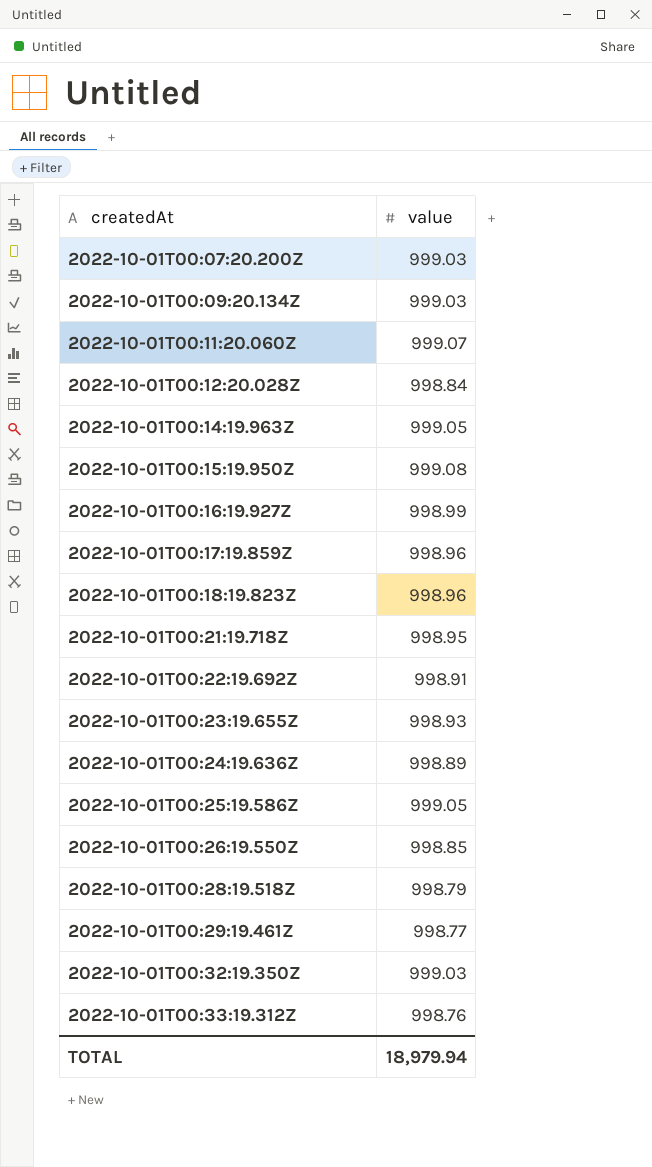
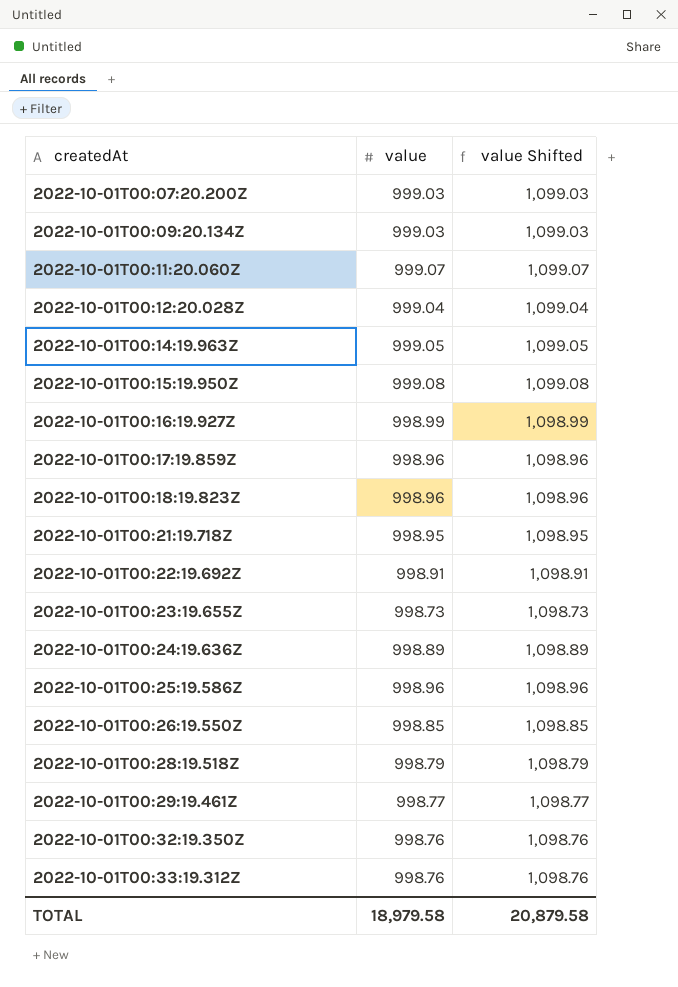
column value Shifted | formula: none -> [value] + 100
2022-10-01T00:12:20.028Z | value: 998.84 -> 999.04
2022-10-01T00:23:19.655Z | value: 998.93 -> 998.73
2022-10-01T00:25:19.586Z | value: 999.05 -> 998.96
2022-10-01T00:32:19.350Z | value: 999.03 -> 998.76
TOTAL | value: 18,979.94 -> 18,979.58

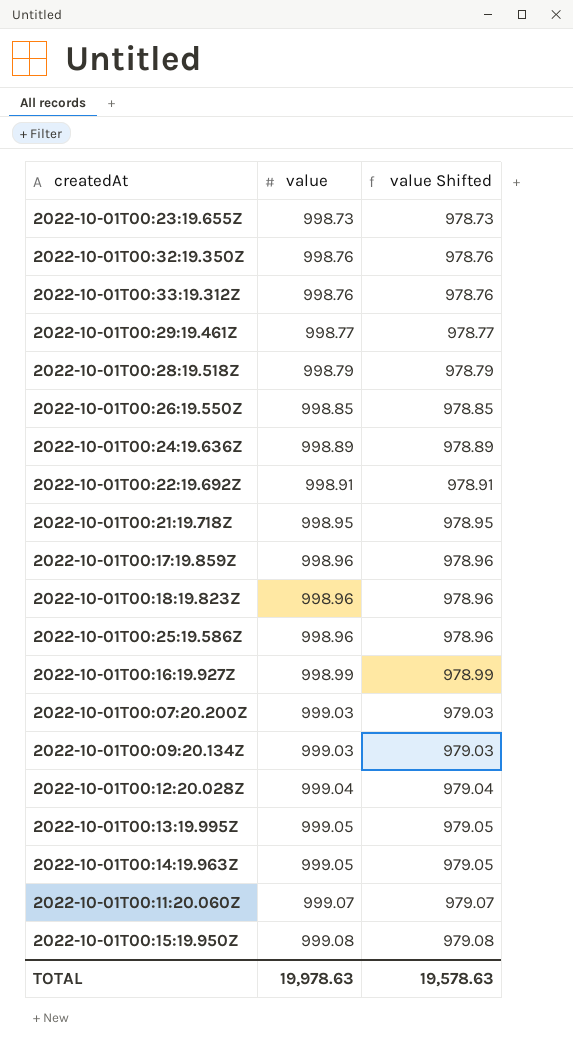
row order: createdAt ascending -> value ascending
column value Shifted | formula: [value] + 100 -> [value] - 20
row 2022-10-01T00:13:19.995Z: none -> 999.05 | 979.05
TOTAL | value: 18,979.58 -> 19,978.63
TOTAL | value Shifted: 20,879.58 -> 19,578.63

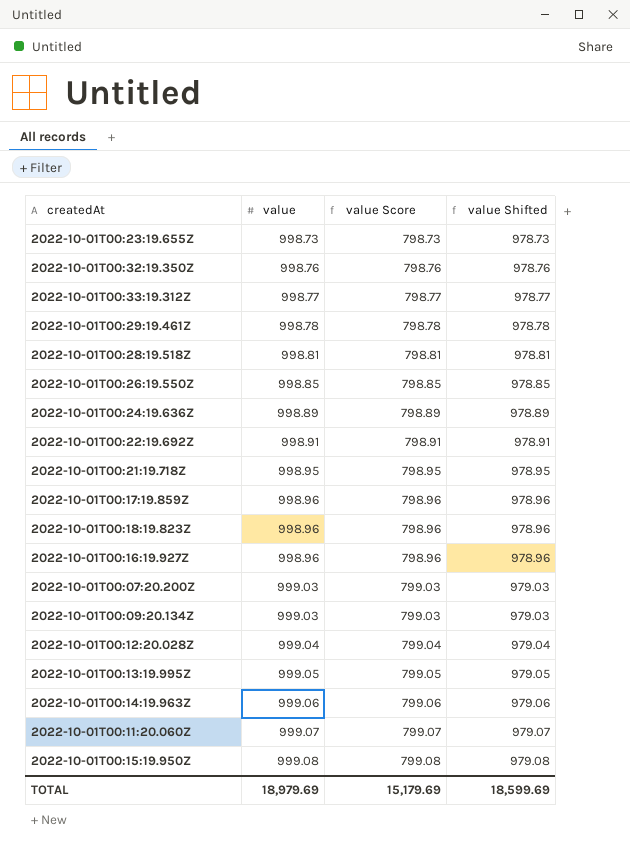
column value Score | formula: none -> [value] - 200
row 2022-10-01T00:25:19.586Z: 998.96 | 978.96 -> none
2022-10-01T00:33:19.312Z | value: 998.76 -> 998.77
2022-10-01T00:33:19.312Z | value Shifted: 978.76 -> 978.77
2022-10-01T00:29:19.461Z | value: 998.77 -> 998.78
2022-10-01T00:29:19.461Z | value Shifted: 978.77 -> 978.78
2022-10-01T00:28:19.518Z | value: 998.79 -> 998.81
2022-10-01T00:28:19.518Z | value Shifted: 978.79 -> 978.81
2022-10-01T00:16:19.927Z | value: 998.99 -> 998.96
2022-10-01T00:16:19.927Z | value Shifted: 978.99 -> 978.96
2022-10-01T00:14:19.963Z | value: 999.05 -> 999.06
2022-10-01T00:14:19.963Z | value Shifted: 979.05 -> 979.06
TOTAL | value: 19,978.63 -> 18,979.69
TOTAL | value Shifted: 19,578.63 -> 18,599.69

